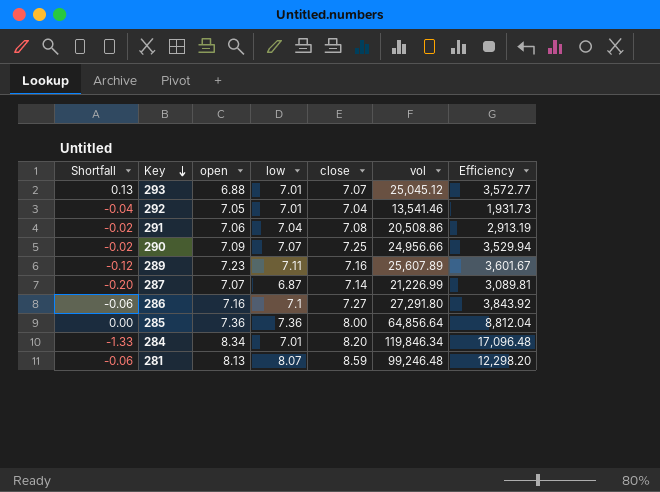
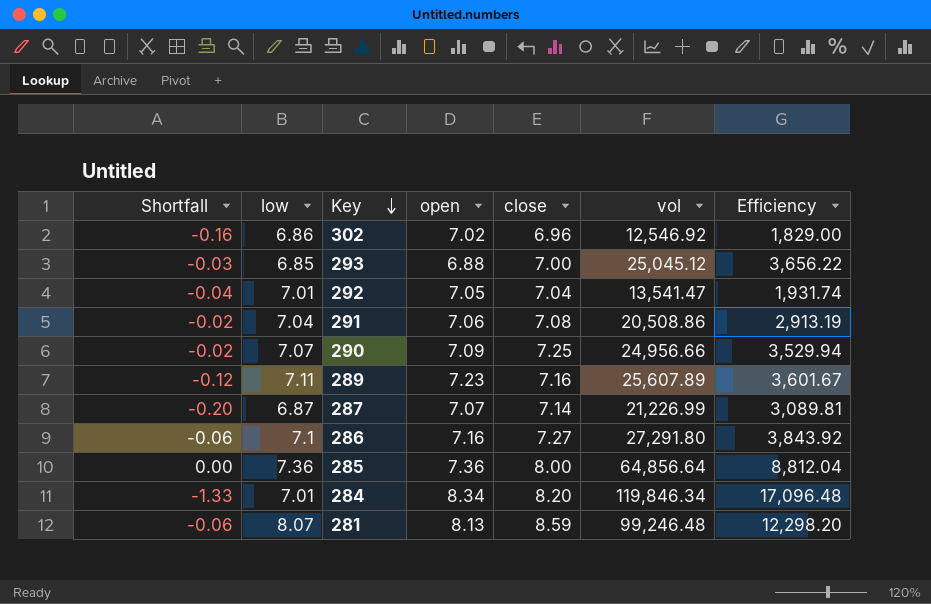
column low | position: 4 -> 2
row 302: none -> -0.16 | 6.86 | 7.02 | 6.96 | 12,546.92 | 1,829.00
293 | Shortfall: 0.13 -> -0.03
293 | low: 7.01 -> 6.85
293 | close: 7.07 -> 7.00
293 | Efficiency: 3,572.77 -> 3,656.22
292 | vol: 13,541.46 -> 13,541.47
292 | Efficiency: 1,931.73 -> 1,931.74

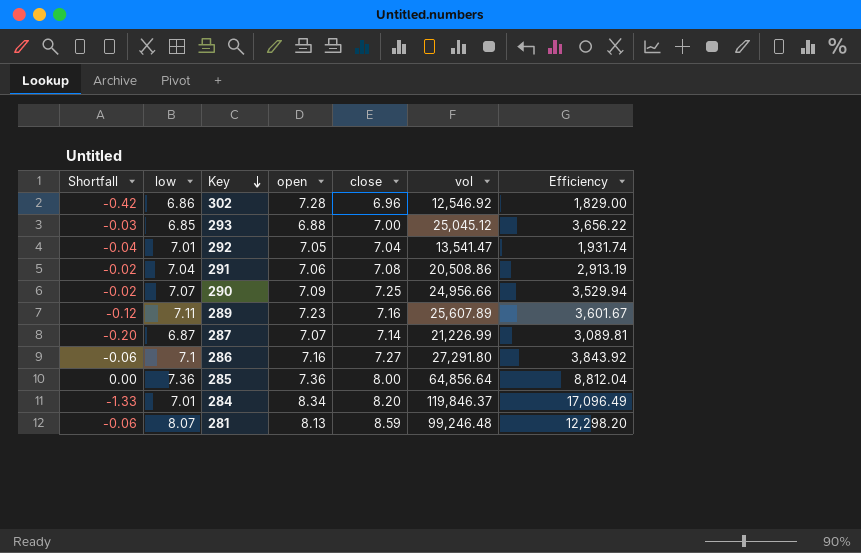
302 | Shortfall: -0.16 -> -0.42
302 | open: 7.02 -> 7.28
284 | vol: 119,846.34 -> 119,846.37
284 | Efficiency: 17,096.48 -> 17,096.49

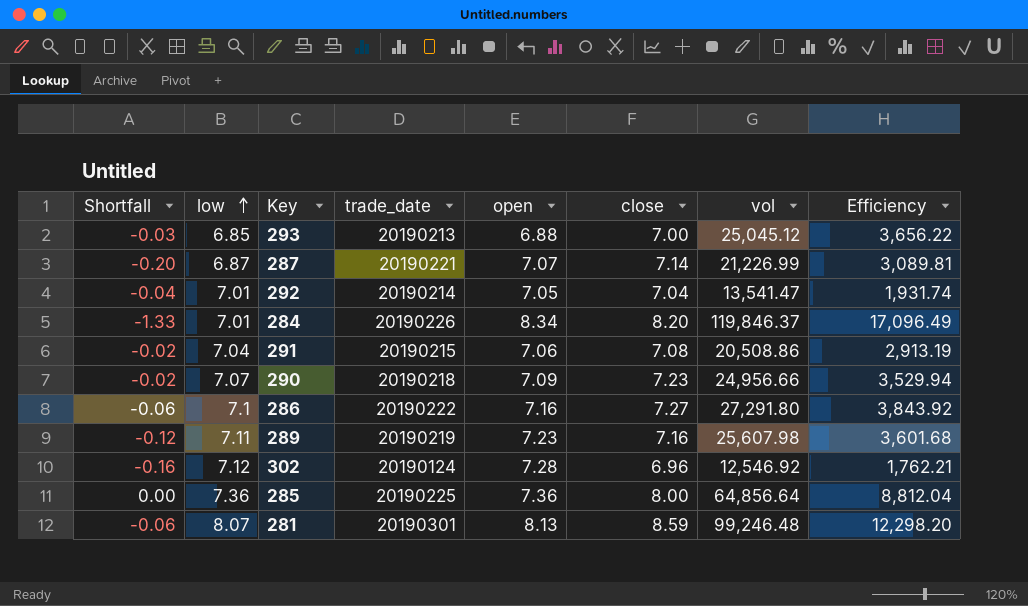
row order: Key descending -> low ascending
column trade_date | position: none -> 4
290 | close: 7.25 -> 7.23
289 | vol: 25,607.89 -> 25,607.98
289 | Efficiency: 3,601.67 -> 3,601.68
302 | Shortfall: -0.42 -> -0.16
302 | low: 6.86 -> 7.12
302 | Efficiency: 1,829.00 -> 1,762.21

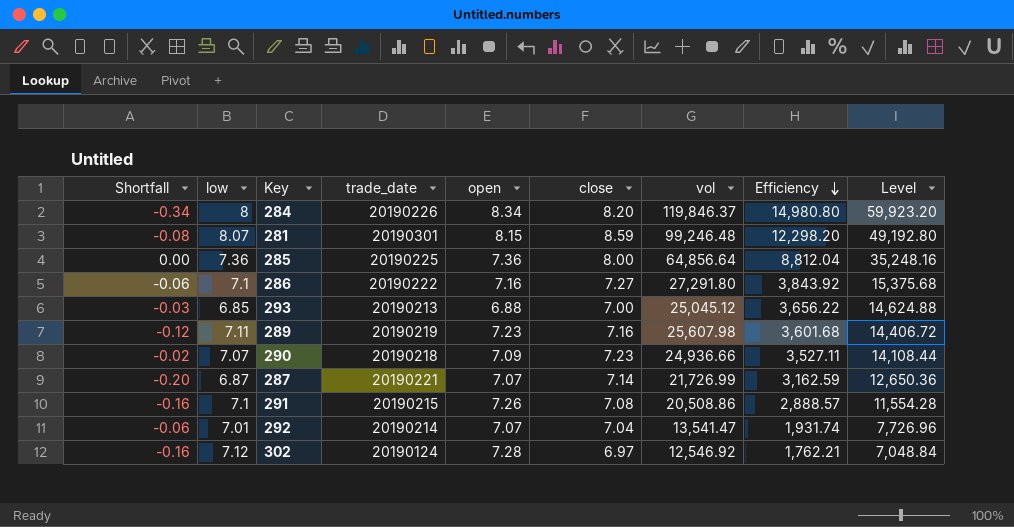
row order: low ascending -> Efficiency descending
column Level | formula: none -> [Efficiency] * 4
284 | Shortfall: -1.33 -> -0.34
284 | low: 7.01 -> 8
284 | Efficiency: 17,096.49 -> 14,980.80
281 | Shortfall: -0.06 -> -0.08
281 | open: 8.13 -> 8.15
290 | vol: 24,956.66 -> 24,936.66
290 | Efficiency: 3,529.94 -> 3,527.11
287 | vol: 21,226.99 -> 21,726.99
287 | Efficiency: 3,089.81 -> 3,162.59
291 | Shortfall: -0.02 -> -0.16
291 | low: 7.04 -> 7.1
291 | open: 7.06 -> 7.26
291 | Efficiency: 2,913.19 -> 2,888.57
292 | Shortfall: -0.04 -> -0.06
292 | open: 7.05 -> 7.07
302 | close: 6.96 -> 6.97

